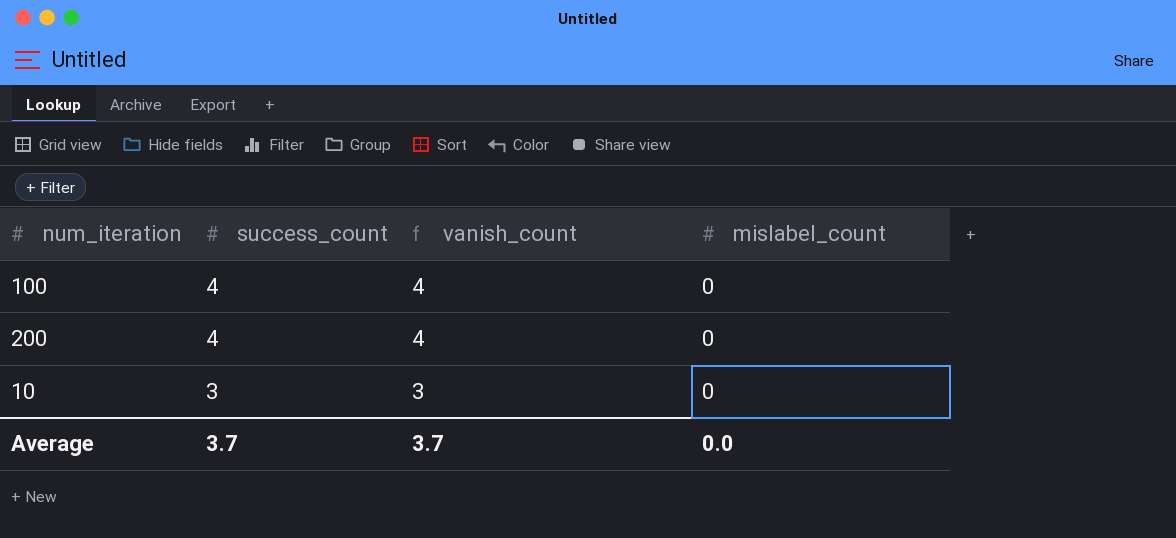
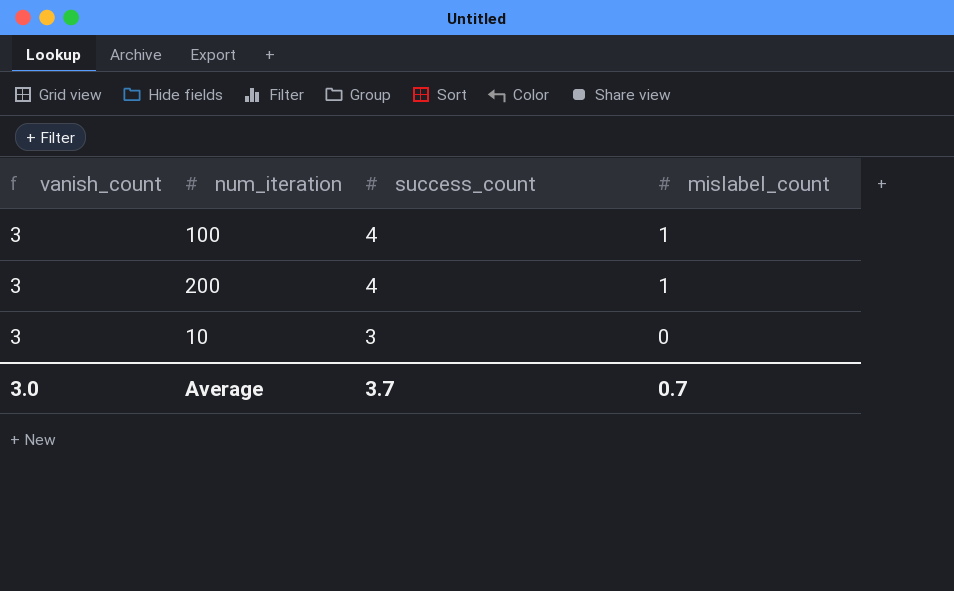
column vanish_count | position: 3 -> 1
100 | vanish_count: 4 -> 3
100 | mislabel_count: 0 -> 1
200 | vanish_count: 4 -> 3
200 | mislabel_count: 0 -> 1
Average | vanish_count: 3.7 -> 3.0
Average | mislabel_count: 0.0 -> 0.7

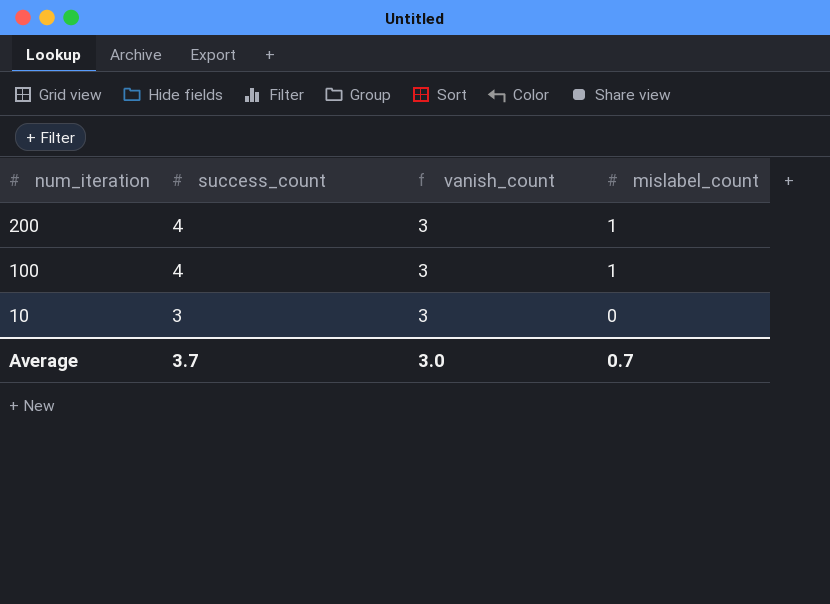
row order: success_count descending -> num_iteration descending
column vanish_count | position: 1 -> 3

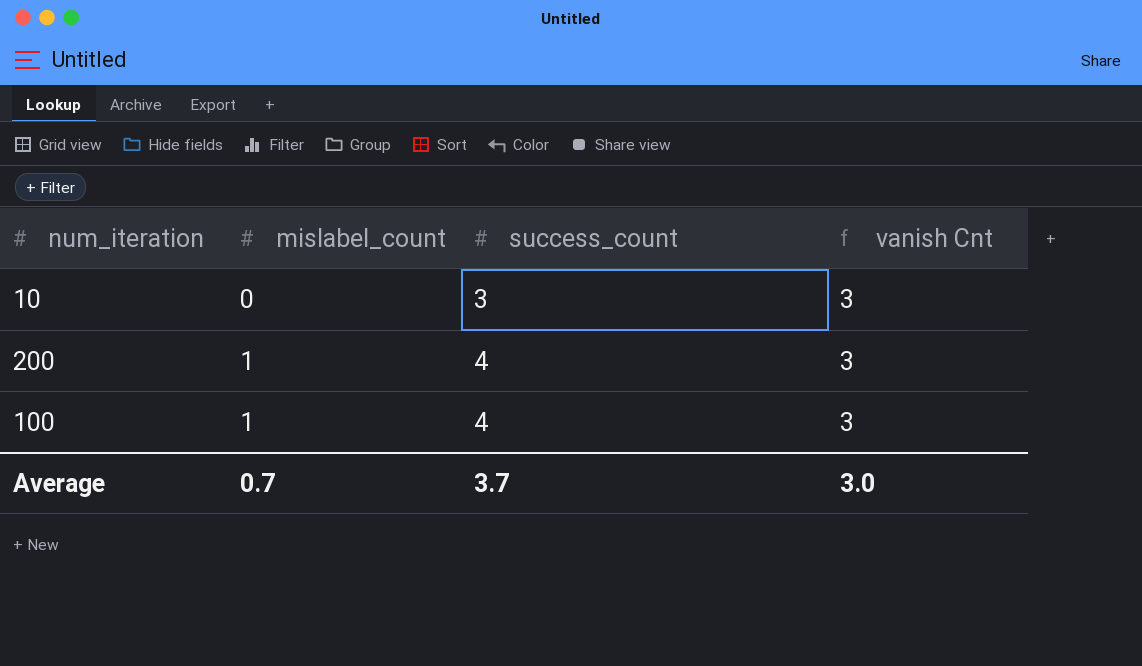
row order: num_iteration descending -> mislabel_count ascending
column mislabel_count | position: 4 -> 2
column name: vanish_count -> vanish Cnt

